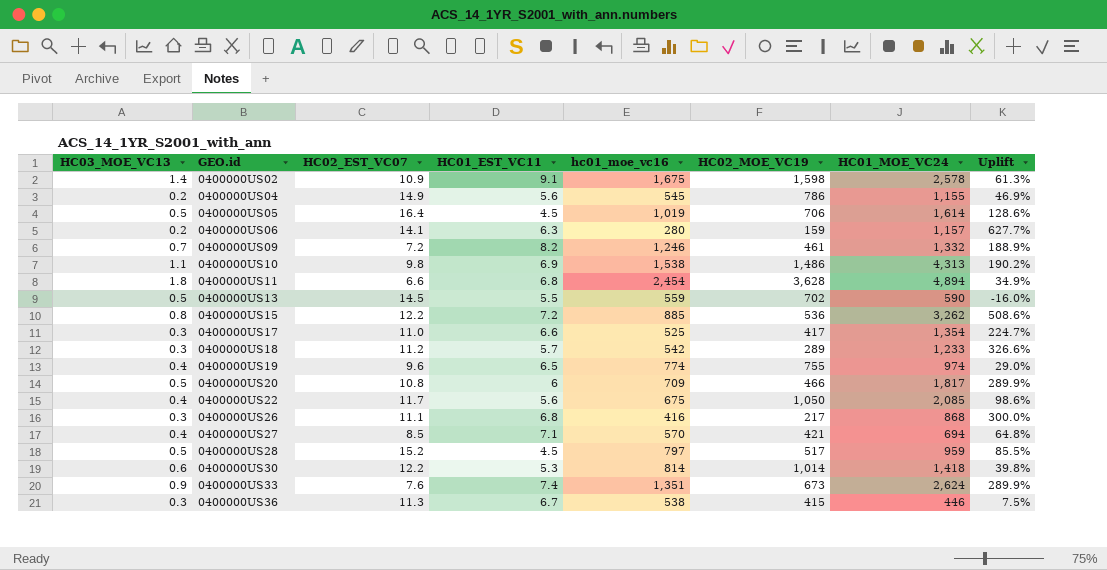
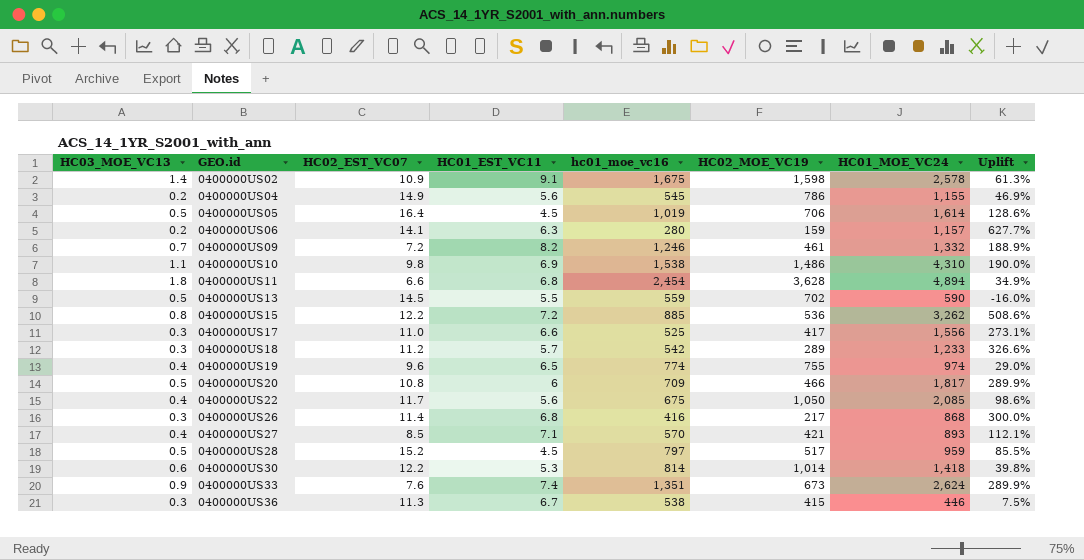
0400000US10 | HC01_MOE_VC24: 4,313 -> 4,310
0400000US10 | Uplift: 190.2% -> 190.0%
0400000US17 | HC01_MOE_VC24: 1,354 -> 1,556
0400000US17 | Uplift: 224.7% -> 273.1%
0400000US26 | HC02_EST_VC07: 11.1 -> 11.4
0400000US27 | HC01_MOE_VC24: 694 -> 893
0400000US27 | Uplift: 64.8% -> 112.1%

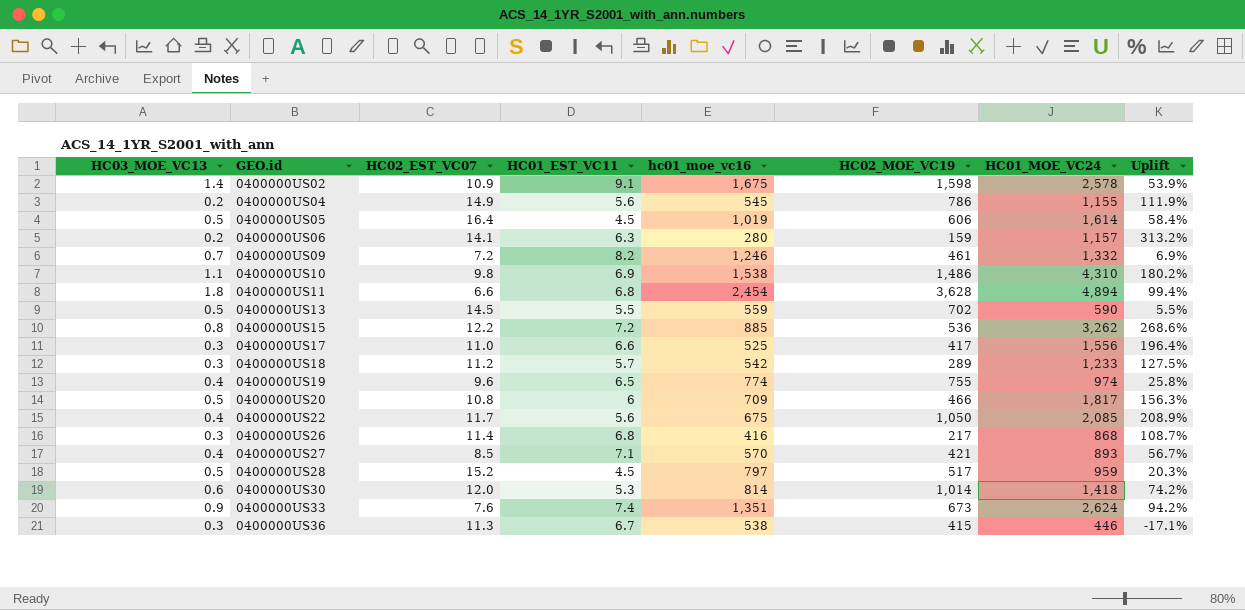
column Uplift | formula: ([HC01_MOE_VC24] - [HC02_MOE_VC19]) / [HC02_MOE_VC19] -> ([HC01_MOE_VC24] - [hc01_moe_vc16]) / [hc01_moe_vc16]
0400000US05 | HC02_MOE_VC19: 706 -> 606
0400000US30 | HC02_EST_VC07: 12.2 -> 12.0

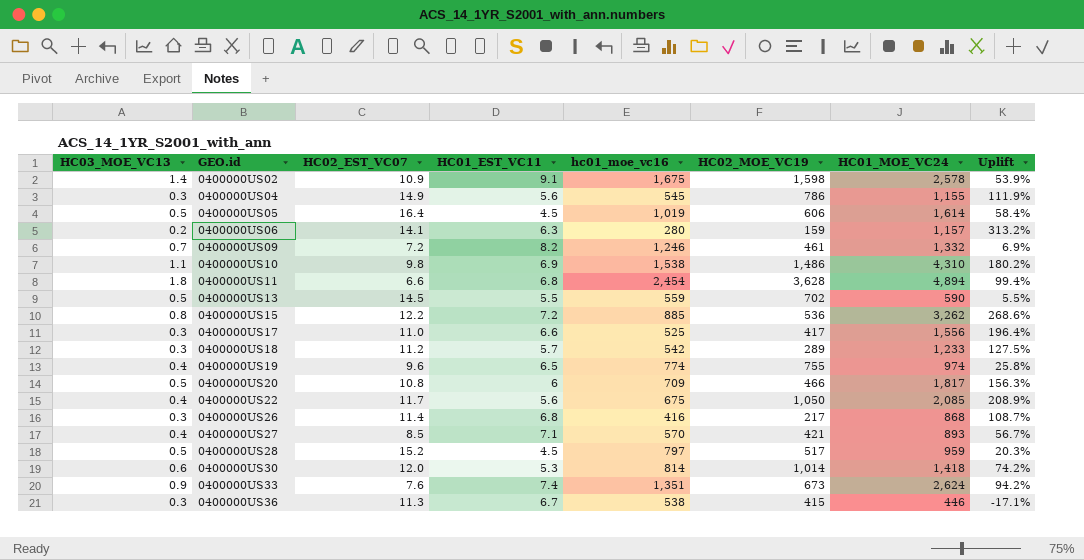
0400000US04 | HC03_MOE_VC13: 0.2 -> 0.3

